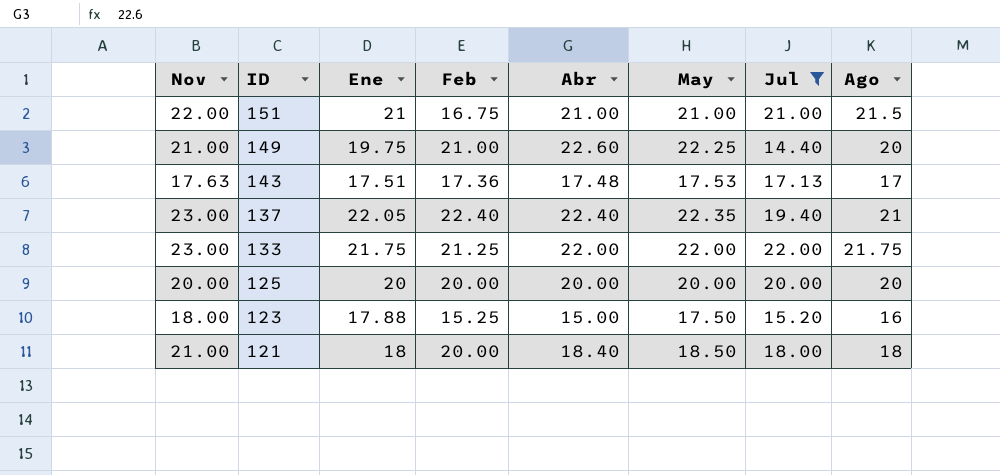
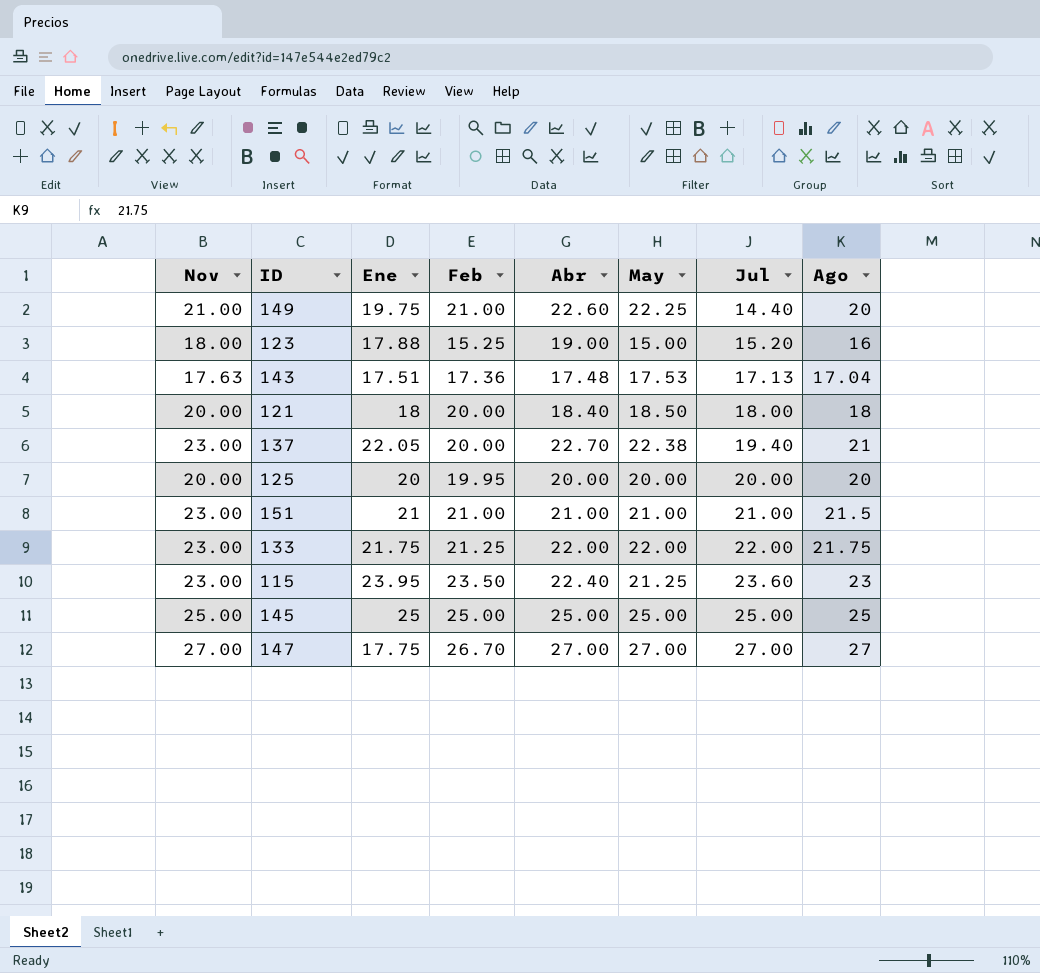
filter: Jul <= 22.00 -> none
row order: ID descending -> Jul ascending
123 | Abr: 15.00 -> 19.00
123 | May: 17.50 -> 15.00
143 | Ago: 17 -> 17.04
121 | Nov: 21.00 -> 20.00
137 | Feb: 22.40 -> 20.00
137 | Abr: 22.40 -> 22.70
137 | May: 22.35 -> 22.38
125 | Feb: 20.00 -> 19.95
151 | Nov: 22.00 -> 23.00
151 | Feb: 16.75 -> 21.00

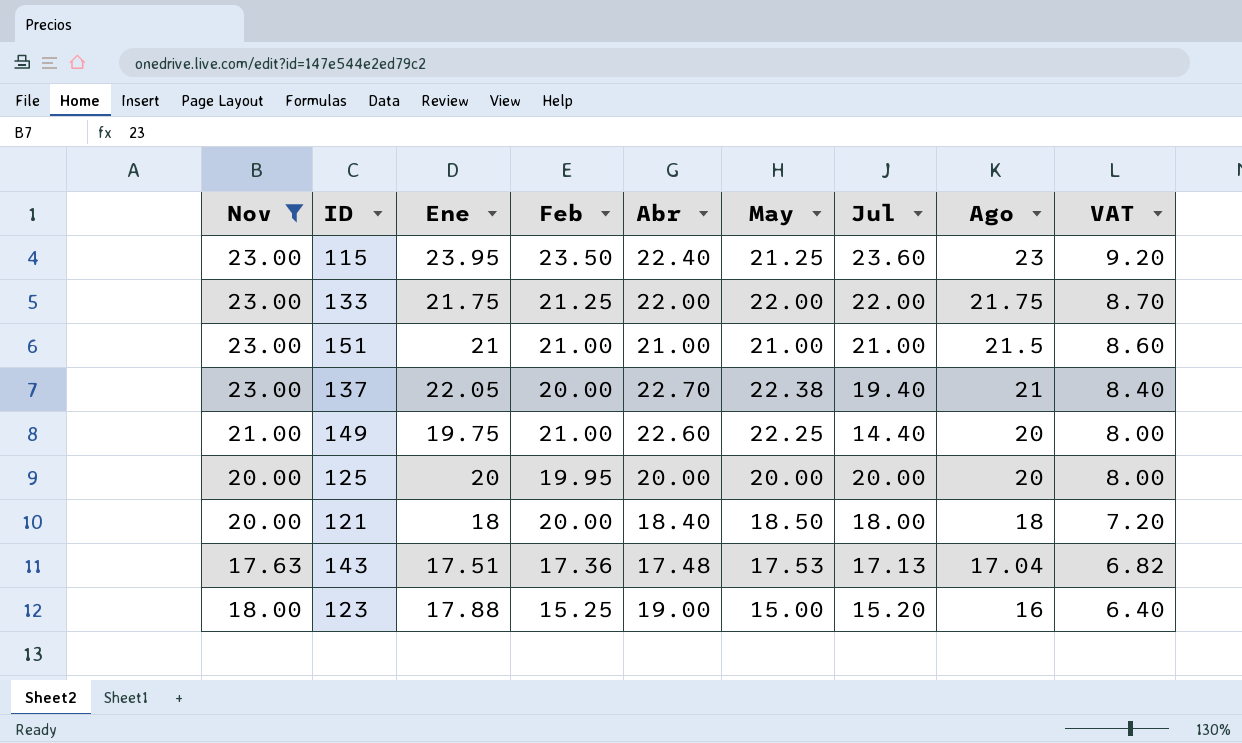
filter: none -> Nov <= 23.00
row order: Jul ascending -> Ago descending
column VAT | formula: none -> [Ago] * 0.4

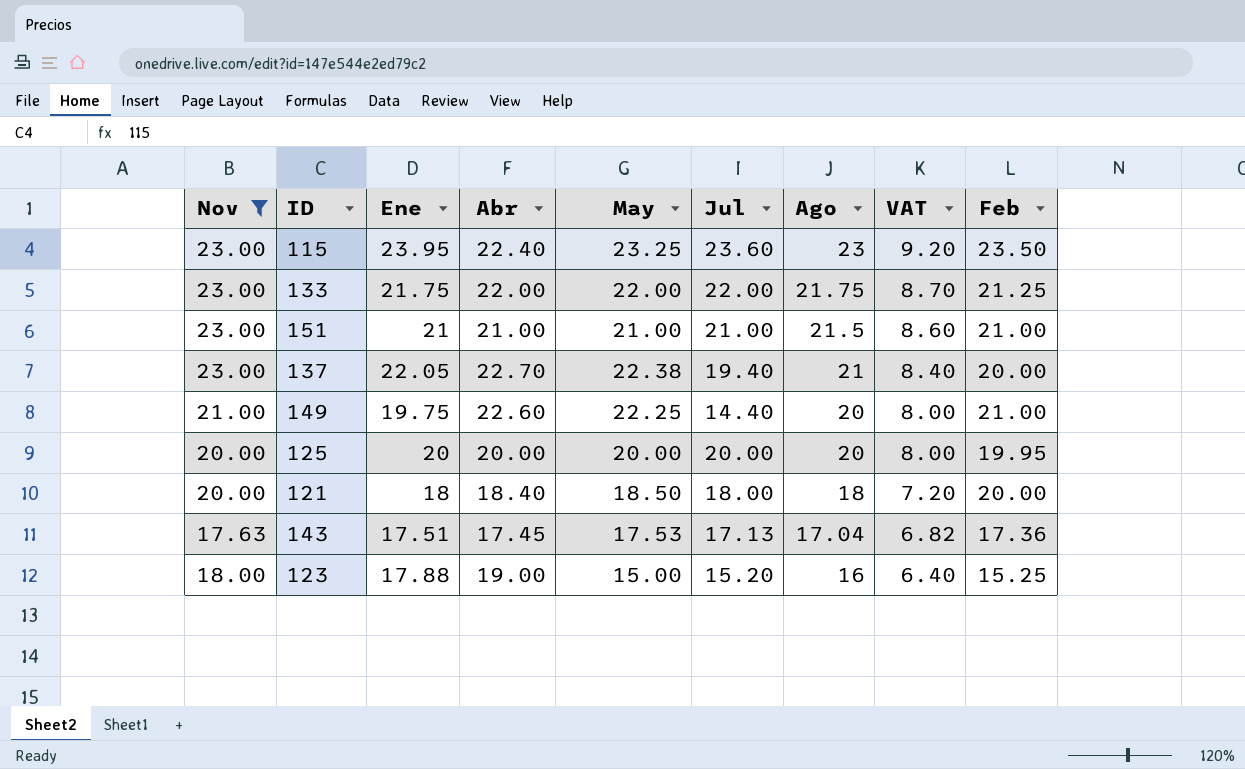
column Feb | position: 4 -> 9
115 | May: 21.25 -> 23.25
143 | Abr: 17.48 -> 17.45

